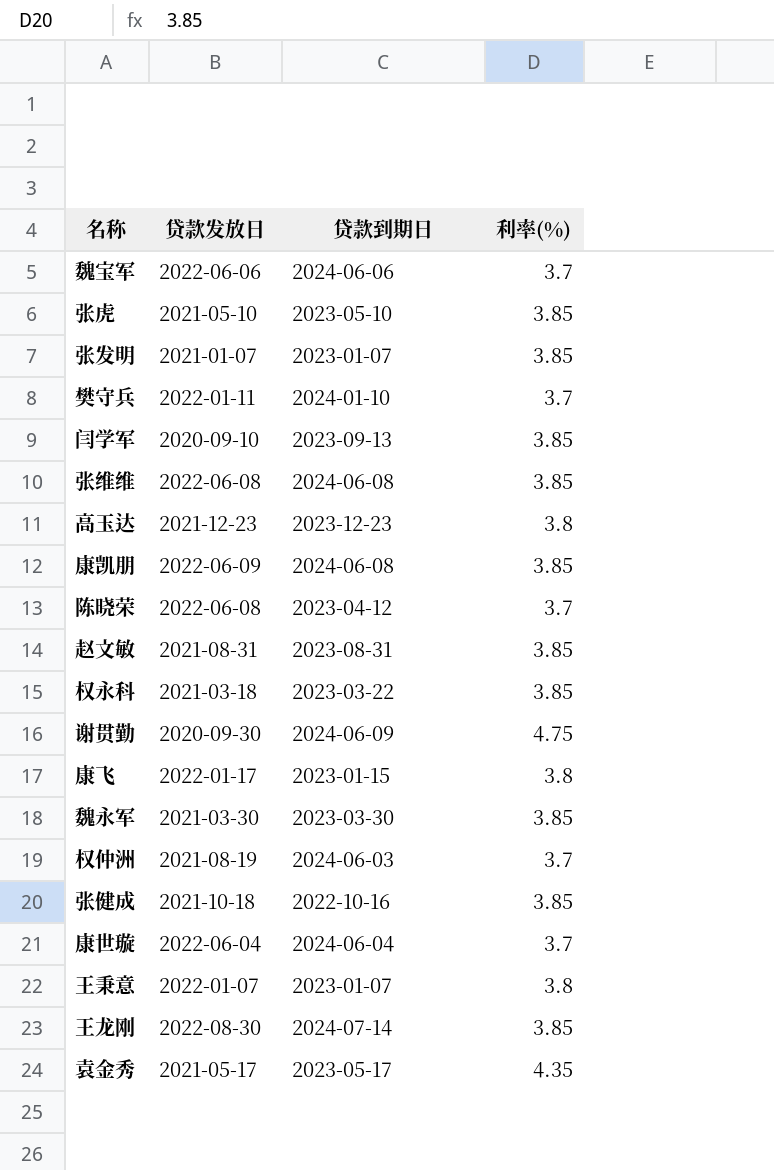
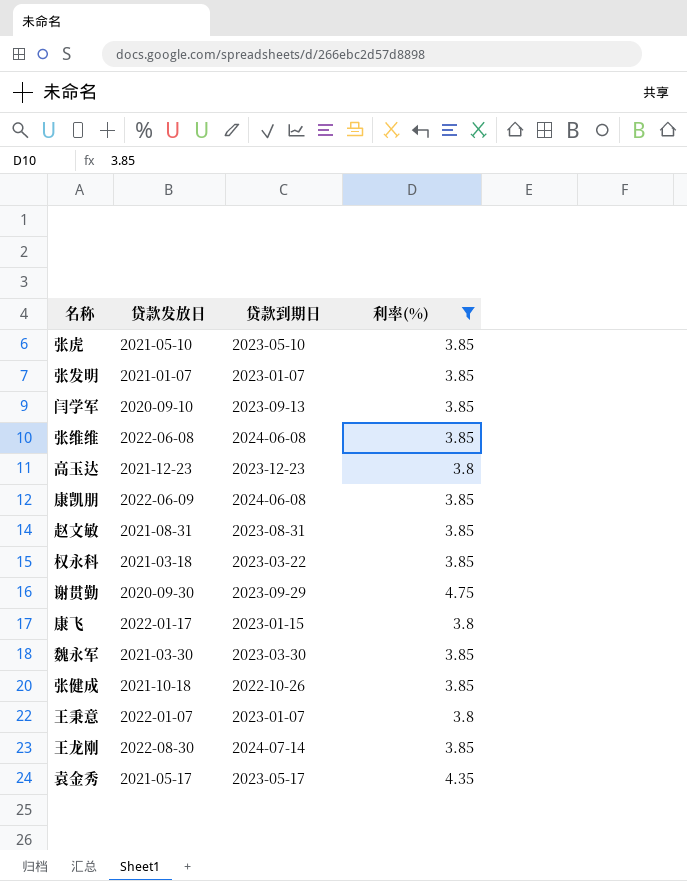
filter: none -> 利率(%) != 3.7
谢贯勤 | 贷款到期日: 2024-06-09 -> 2023-09-29
张健成 | 贷款到期日: 2022-10-16 -> 2022-10-26

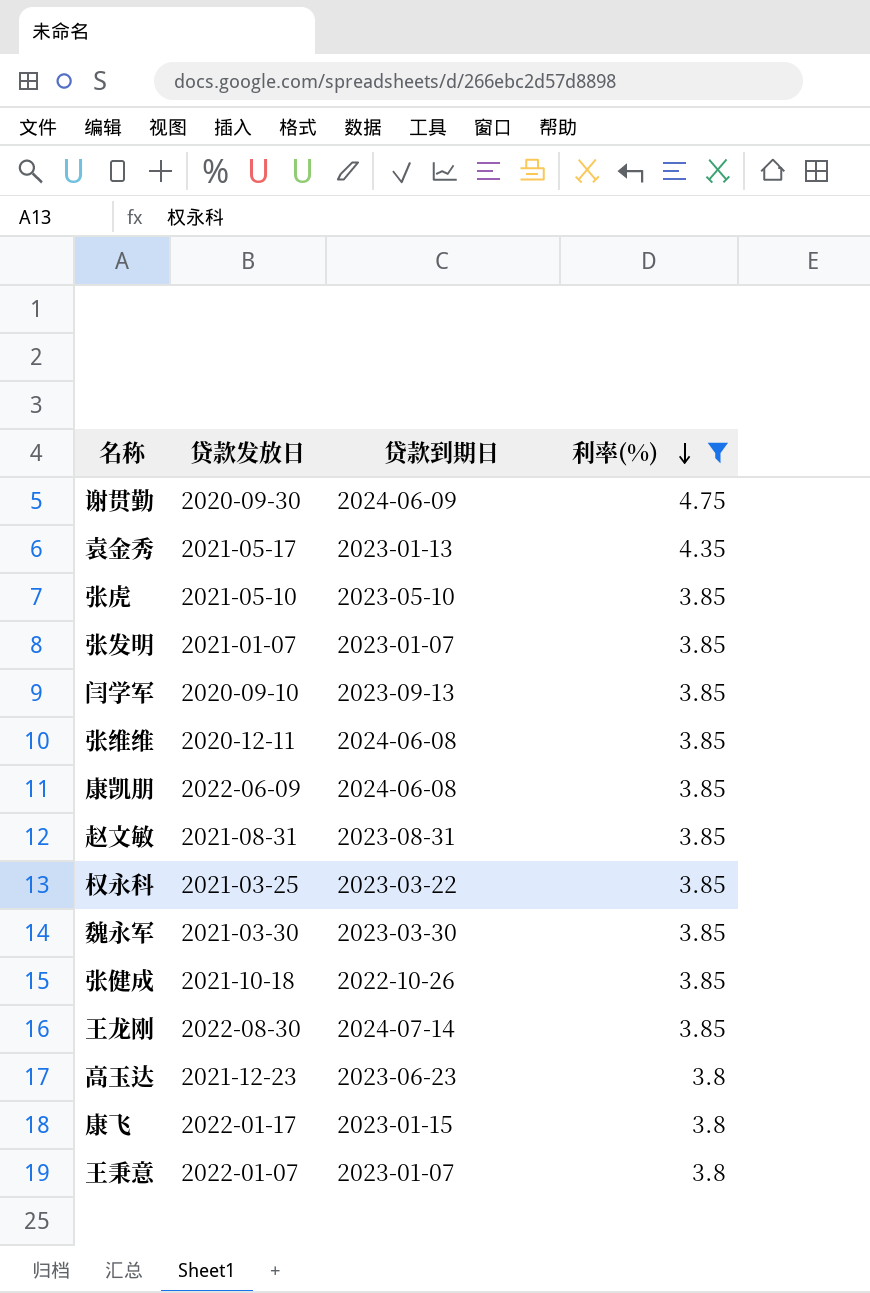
row order: none -> 利率(%) descending
谢贯勤 | 贷款到期日: 2023-09-29 -> 2024-06-09
袁金秀 | 贷款到期日: 2023-05-17 -> 2023-01-13
张维维 | 贷款发放日: 2022-06-08 -> 2020-12-11
权永科 | 贷款发放日: 2021-03-18 -> 2021-03-25
高玉达 | 贷款到期日: 2023-12-23 -> 2023-06-23

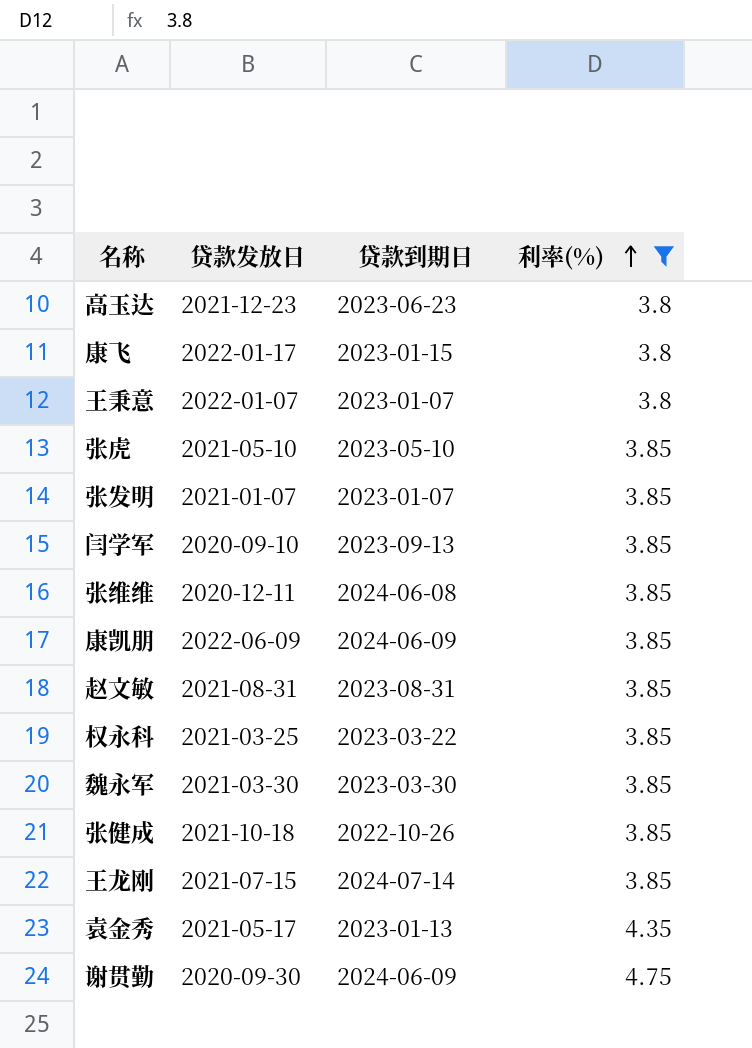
row order: 利率(%) descending -> 利率(%) ascending
康凯朋 | 贷款到期日: 2024-06-08 -> 2024-06-09
王龙刚 | 贷款发放日: 2022-08-30 -> 2021-07-15

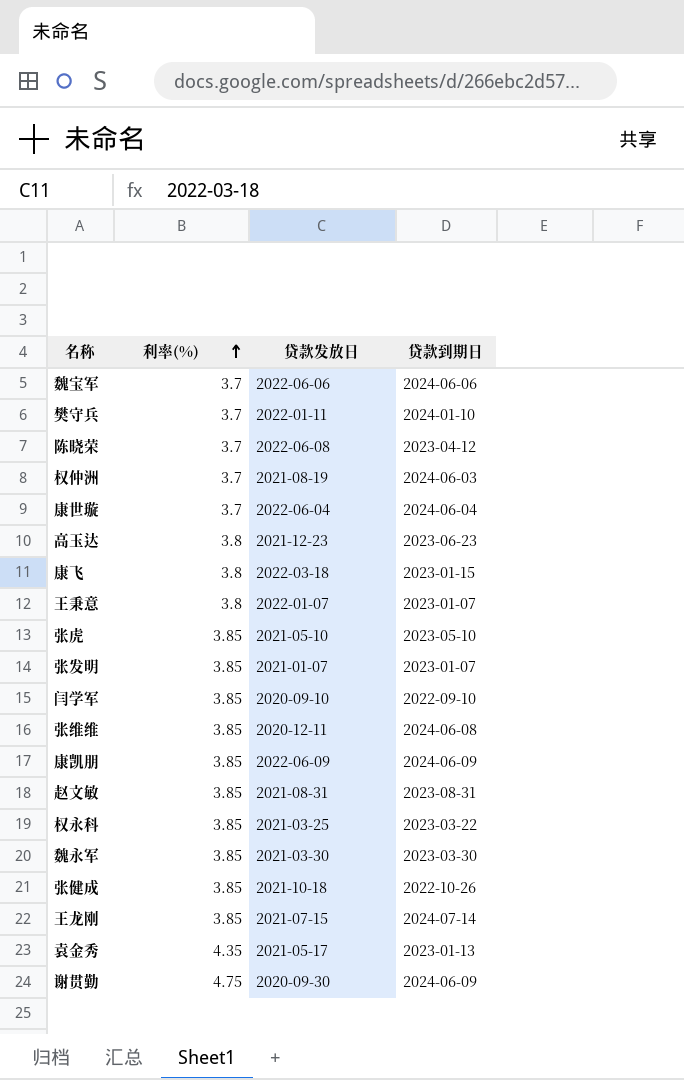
filter: 利率(%) != 3.7 -> none
column 利率(%) | position: 4 -> 2
康飞 | 贷款发放日: 2022-01-17 -> 2022-03-18
闫学军 | 贷款到期日: 2023-09-13 -> 2022-09-10

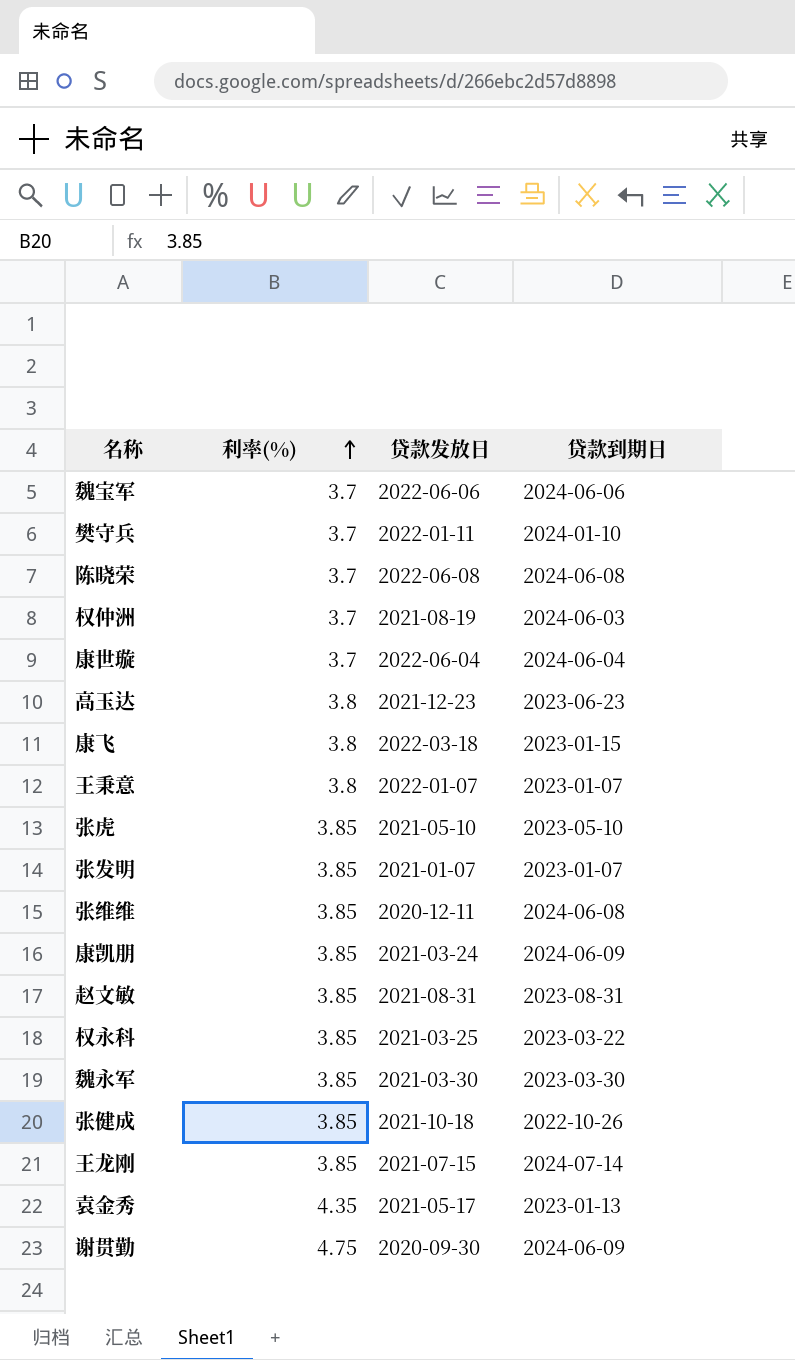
row 闫学军: 3.85 | 2020-09-10 | 2022-09-10 -> none
陈晓荣 | 贷款到期日: 2023-04-12 -> 2024-06-08
康凯朋 | 贷款发放日: 2022-06-09 -> 2021-03-24

